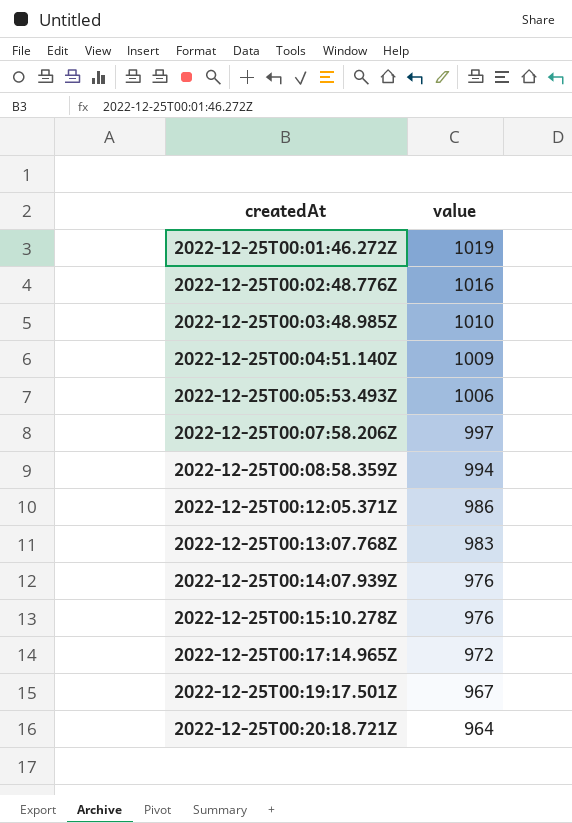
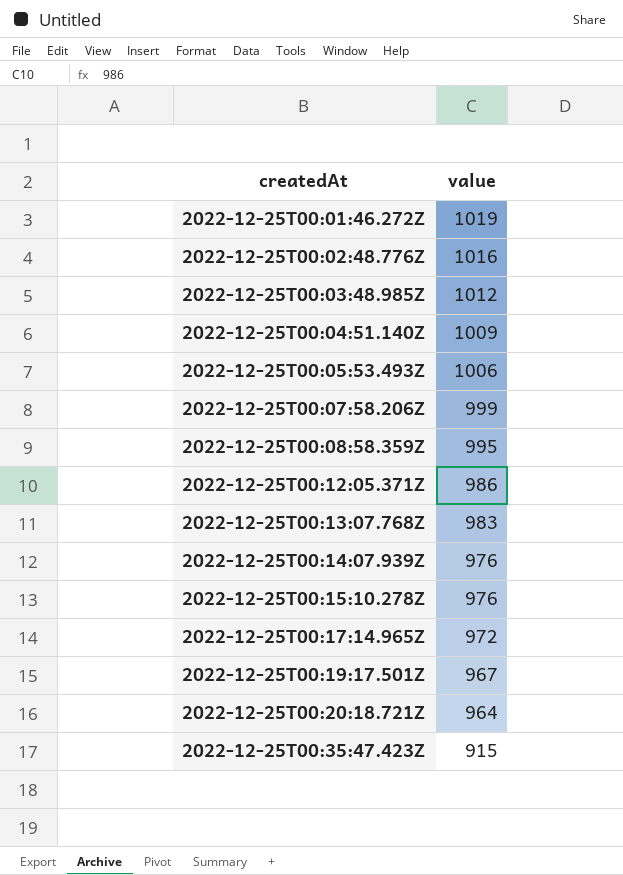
2022-12-25T00:03:48.985Z | value: 1010 -> 1012
2022-12-25T00:07:58.206Z | value: 997 -> 999
2022-12-25T00:08:58.359Z | value: 994 -> 995
row 2022-12-25T00:35:47.423Z: none -> 915

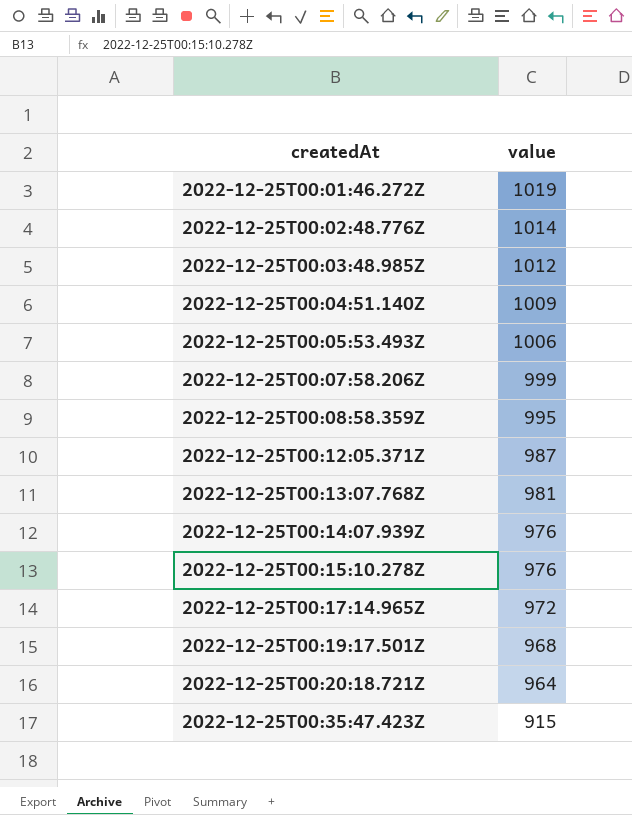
2022-12-25T00:02:48.776Z | value: 1016 -> 1014
2022-12-25T00:12:05.371Z | value: 986 -> 987
2022-12-25T00:13:07.768Z | value: 983 -> 981
2022-12-25T00:19:17.501Z | value: 967 -> 968

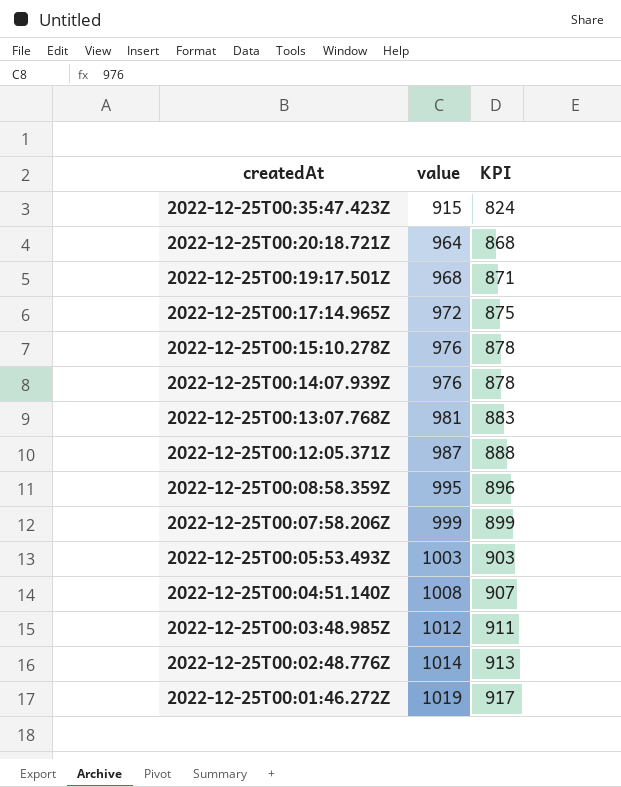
row order: createdAt ascending -> createdAt descending
column KPI | formula: none -> [value] * 0.9
2022-12-25T00:05:53.493Z | value: 1006 -> 1003
2022-12-25T00:04:51.140Z | value: 1009 -> 1008

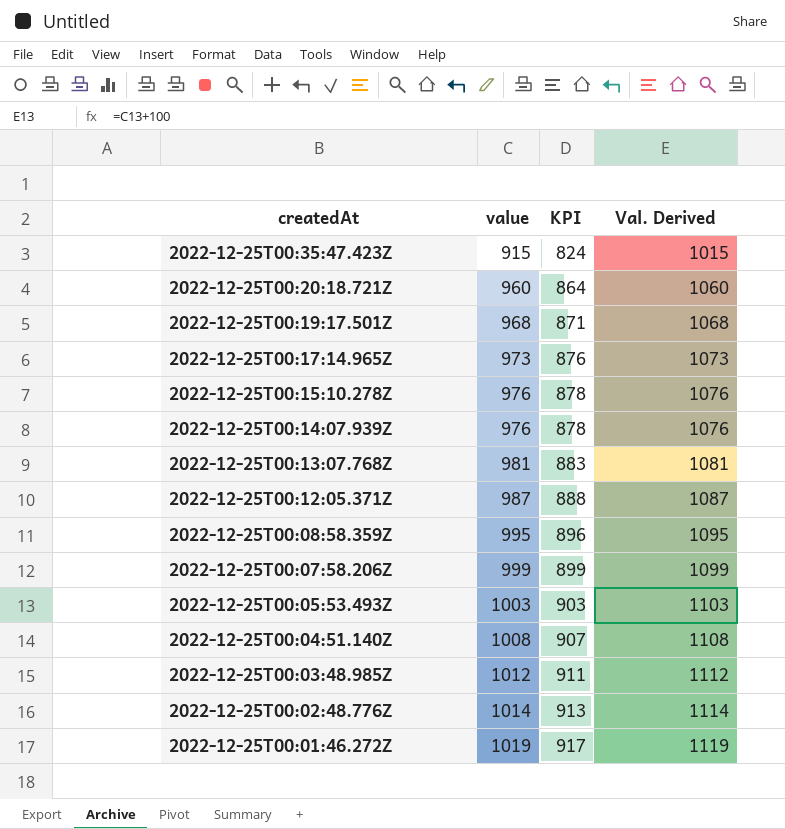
column Val. Derived | formula: none -> [value] + 100
2022-12-25T00:20:18.721Z | value: 964 -> 960
2022-12-25T00:20:18.721Z | KPI: 868 -> 864
2022-12-25T00:17:14.965Z | value: 972 -> 973
2022-12-25T00:17:14.965Z | KPI: 875 -> 876

